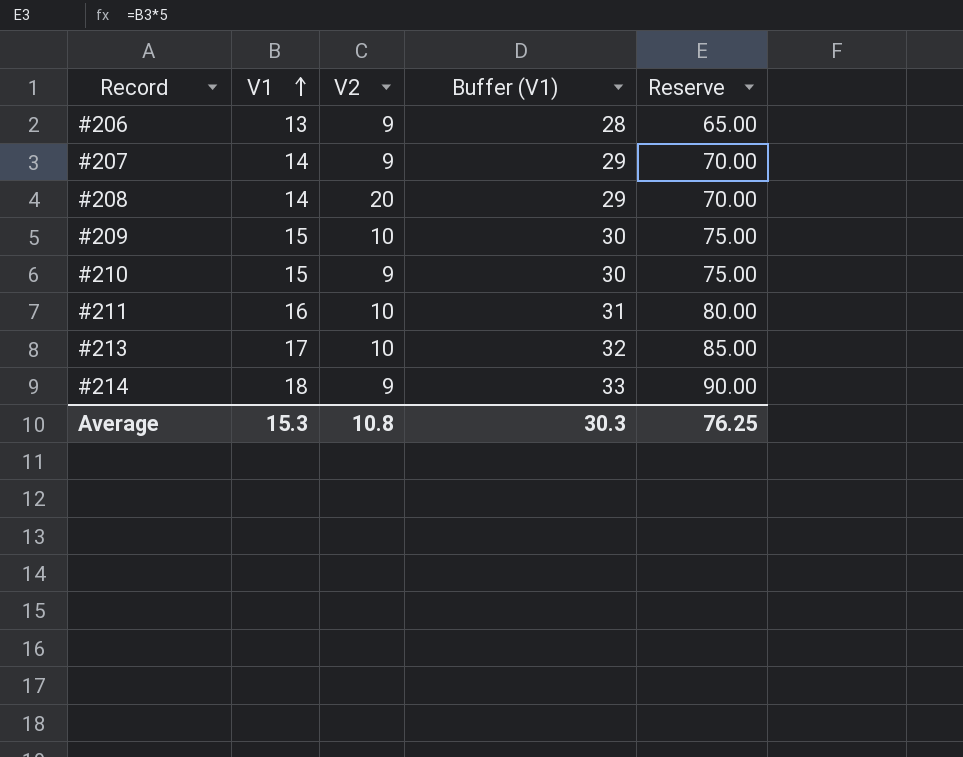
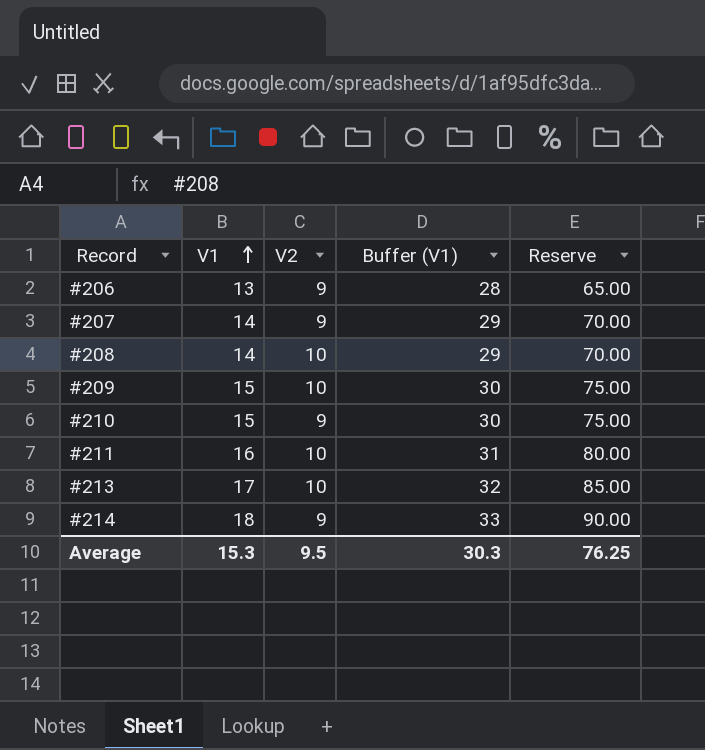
#208 | V2: 20 -> 10
Average | V2: 10.8 -> 9.5

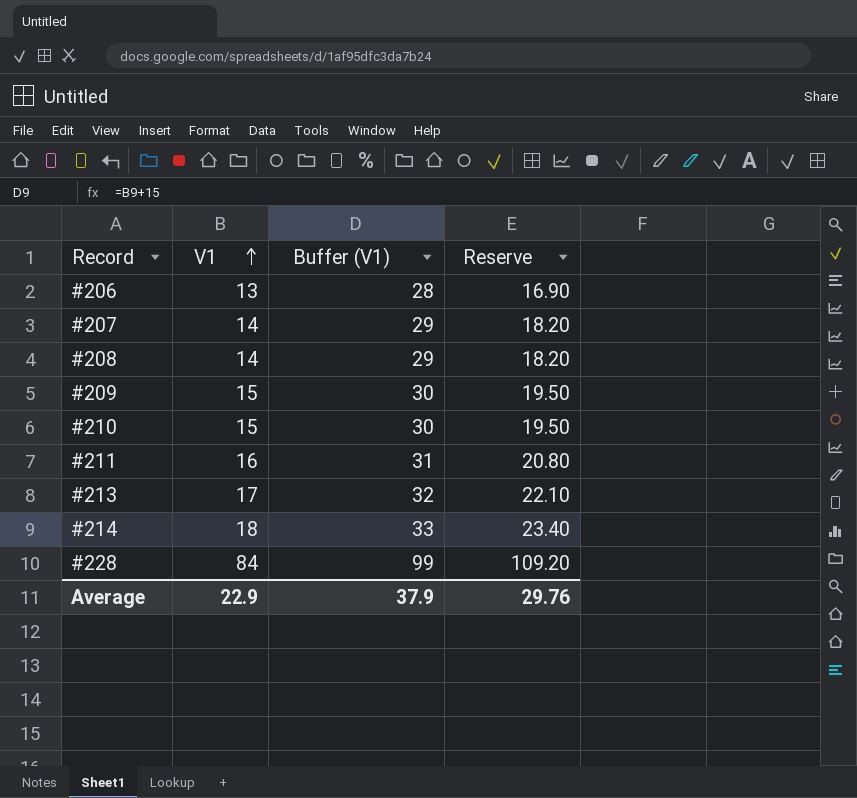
column V2 | position: 3 -> none
column Reserve | formula: [V1] * 5 -> [V1] * 1.3
row #228: none -> 84 | 99 | 109.20
Average | V1: 15.3 -> 22.9
Average | Buffer (V1): 30.3 -> 37.9
Average | Reserve: 76.25 -> 29.76

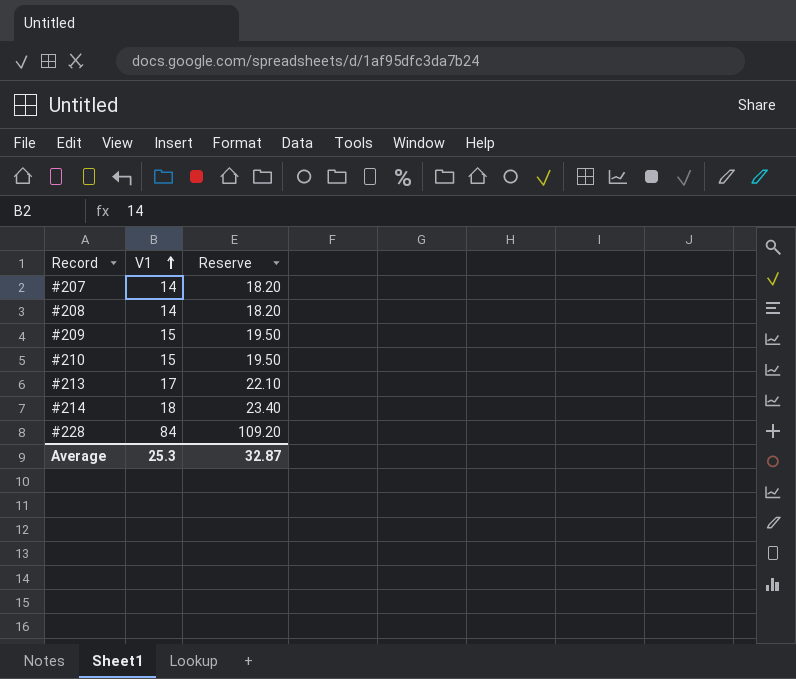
column Buffer (V1) | formula: [V1] + 15 -> none
row #206: 13 | 28 | 16.90 -> none
row #211: 16 | 31 | 20.80 -> none
Average | V1: 22.9 -> 25.3
Average | Reserve: 29.76 -> 32.87

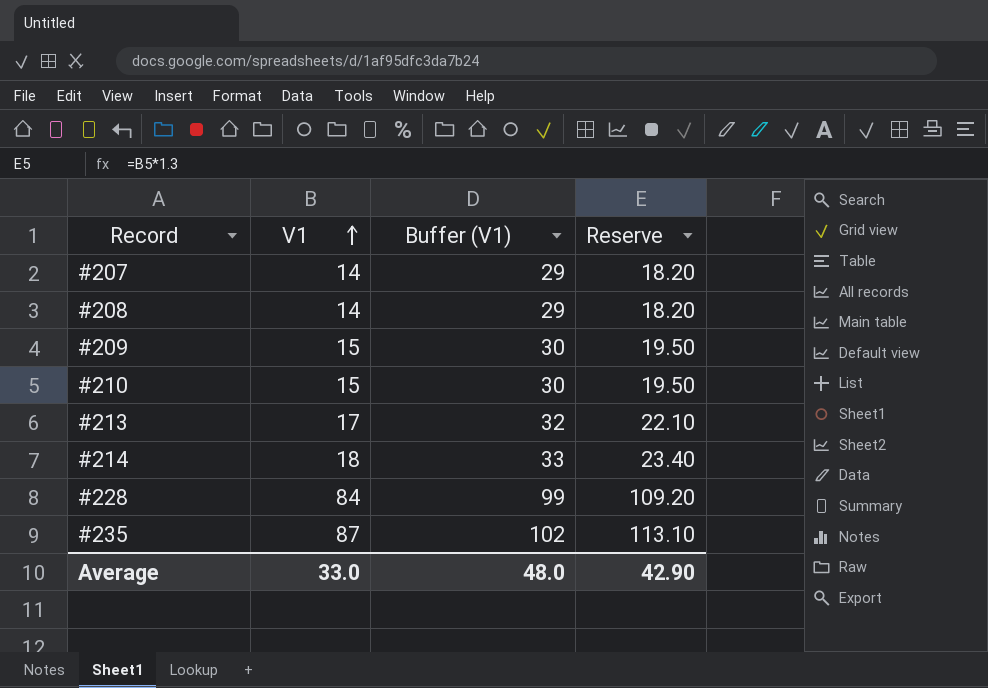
column Buffer (V1) | formula: none -> [V1] + 15
row #235: none -> 87 | 102 | 113.10
Average | V1: 25.3 -> 33.0
Average | Reserve: 32.87 -> 42.90

